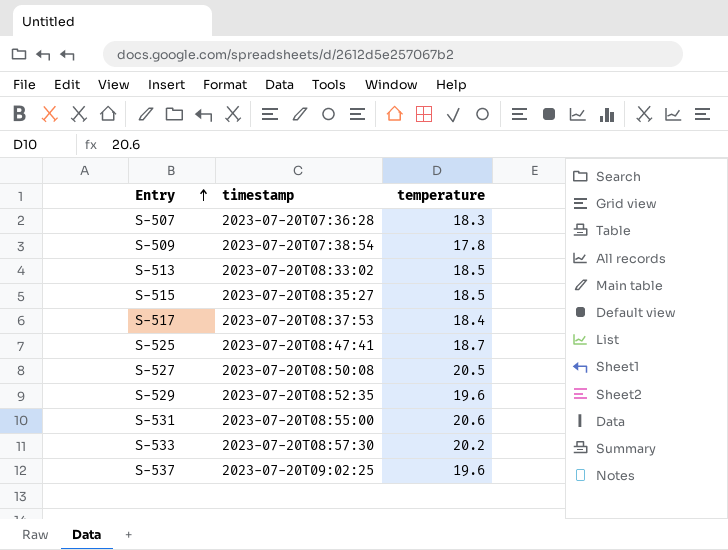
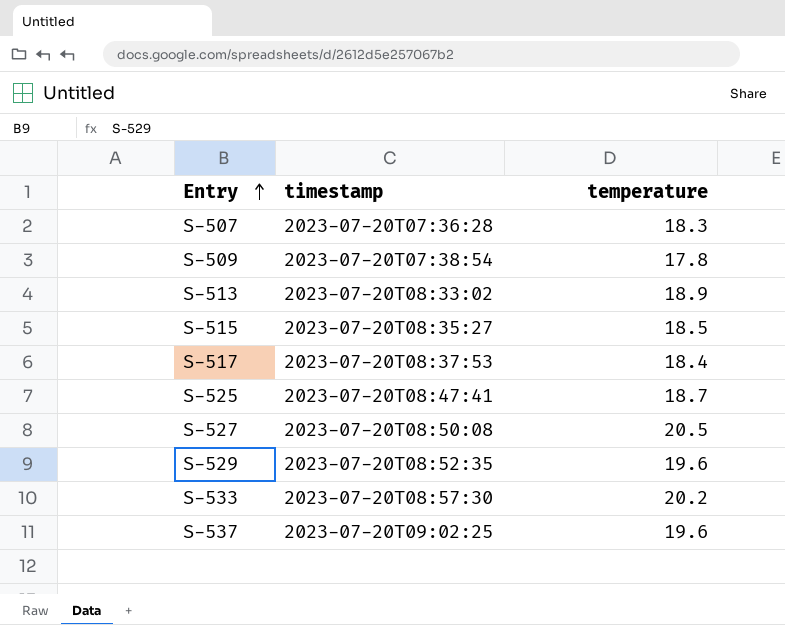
row S-531: 2023-07-20T08:55:00 | 20.6 -> none
S-513 | temperature: 18.5 -> 18.9

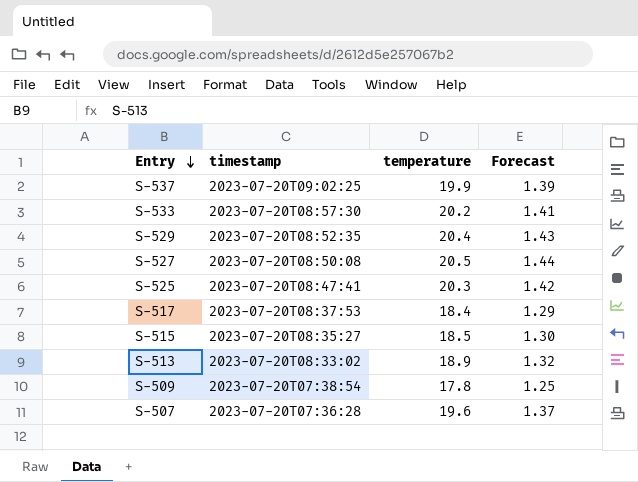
row order: Entry ascending -> Entry descending
column Forecast | formula: none -> [temperature] * 0.07
S-537 | temperature: 19.6 -> 19.9
S-529 | temperature: 19.6 -> 20.4
S-525 | temperature: 18.7 -> 20.3
S-507 | temperature: 18.3 -> 19.6

